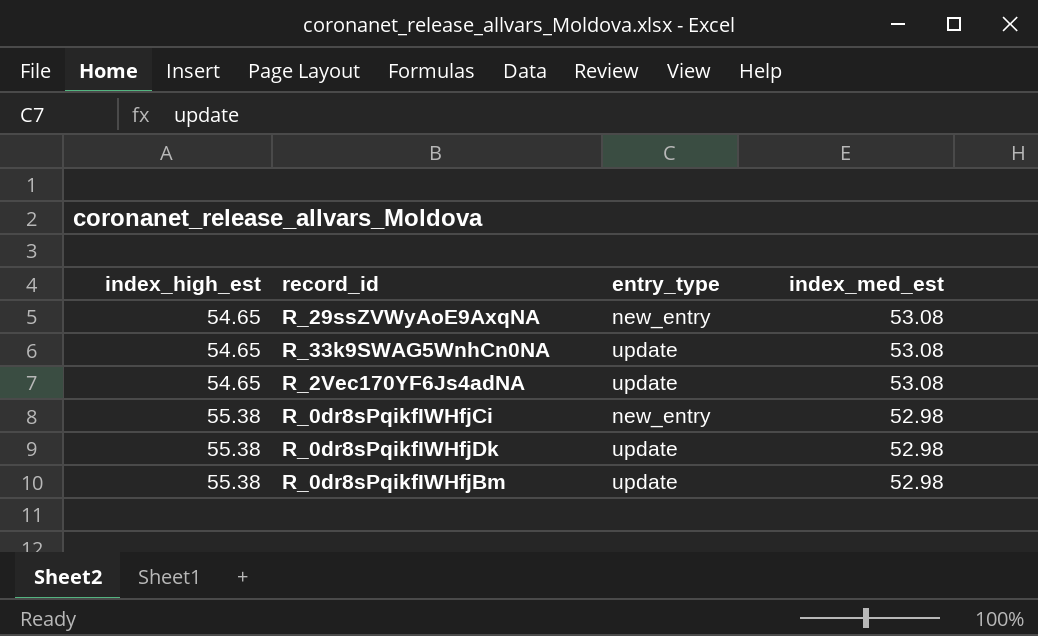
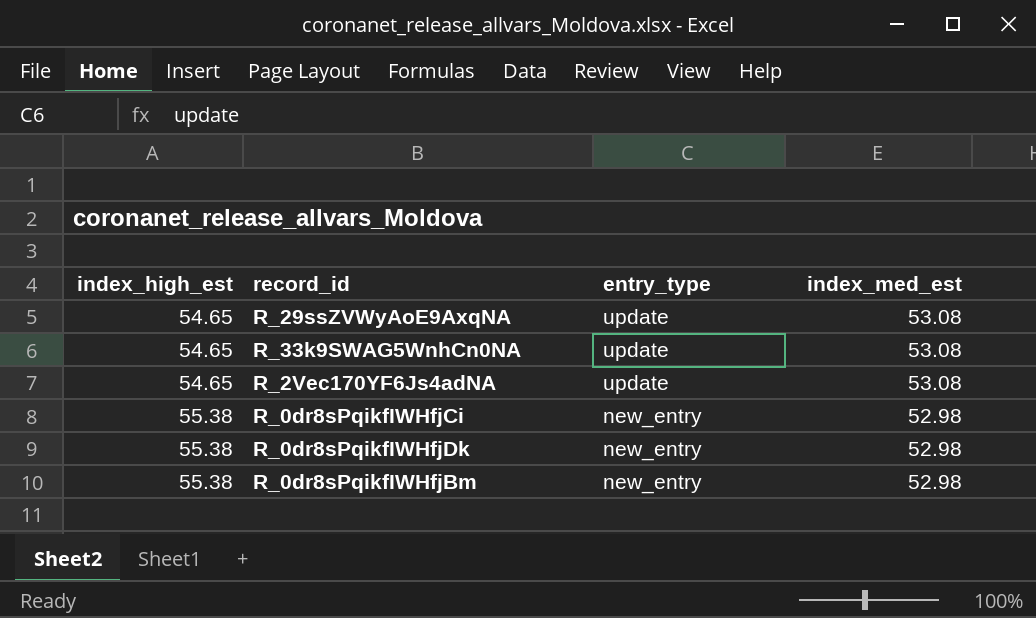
R_29ssZVWyAoE9AxqNA | entry_type: new_entry -> update
R_0dr8sPqikfIWHfjDk | entry_type: update -> new_entry
R_0dr8sPqikfIWHfjBm | entry_type: update -> new_entry

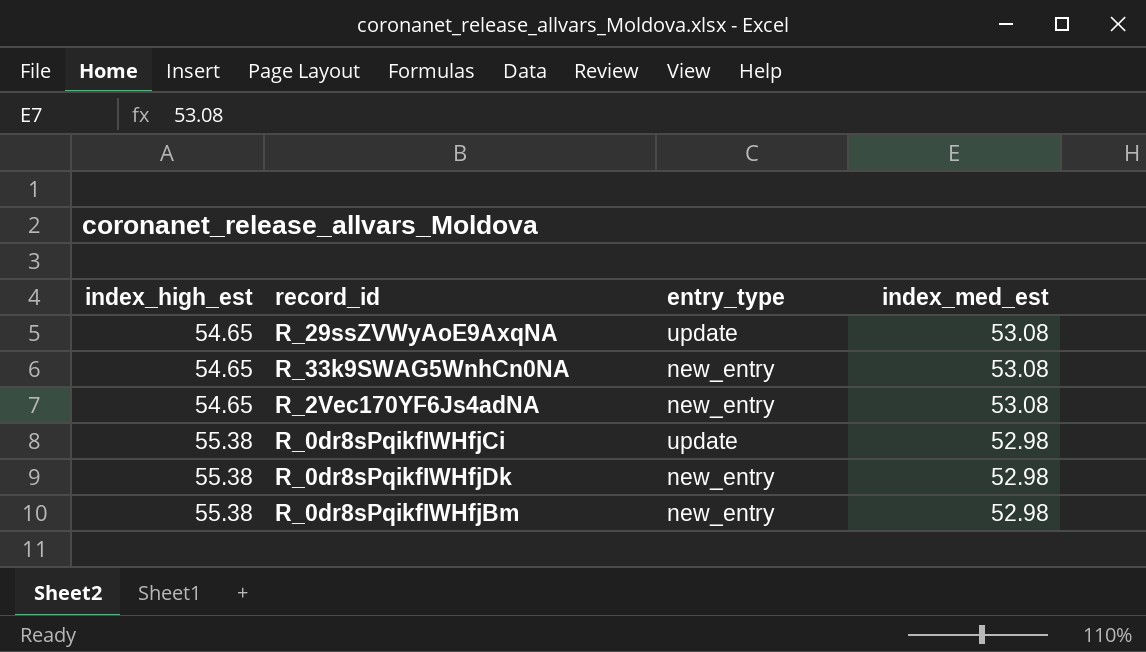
R_33k9SWAG5WnhCn0NA | entry_type: update -> new_entry
R_2Vec170YF6Js4adNA | entry_type: update -> new_entry
R_0dr8sPqikfIWHfjCi | entry_type: new_entry -> update

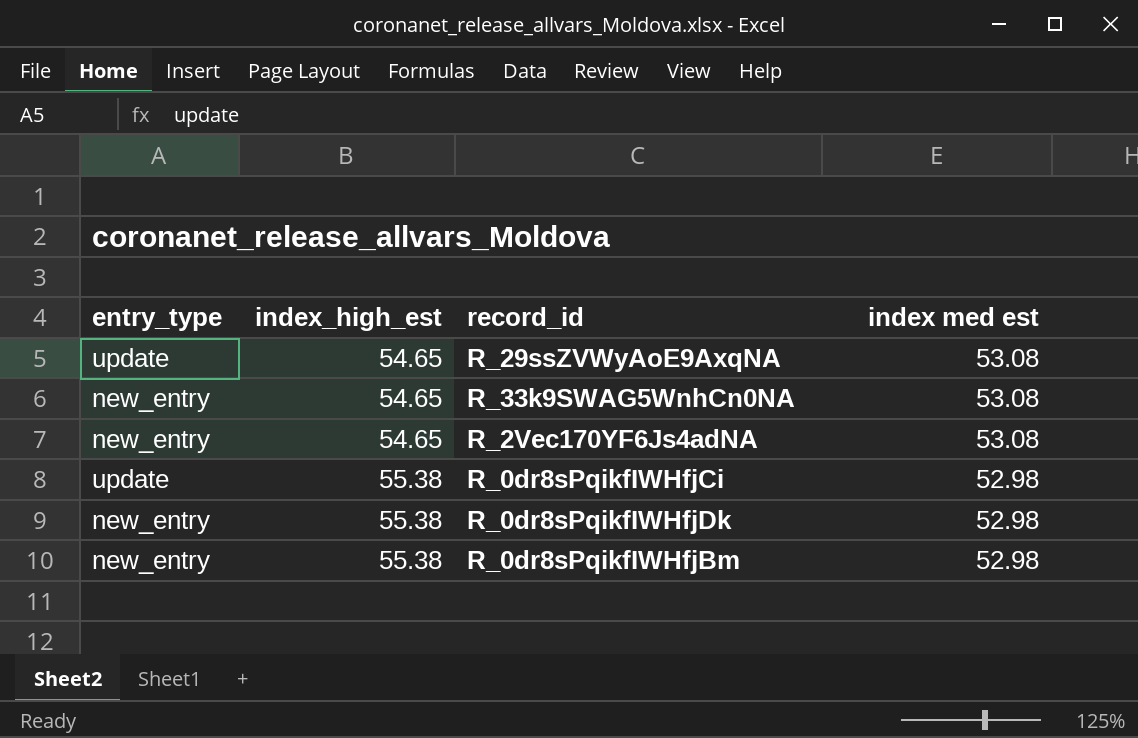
column entry_type | position: 3 -> 1
column name: index_med_est -> index med est

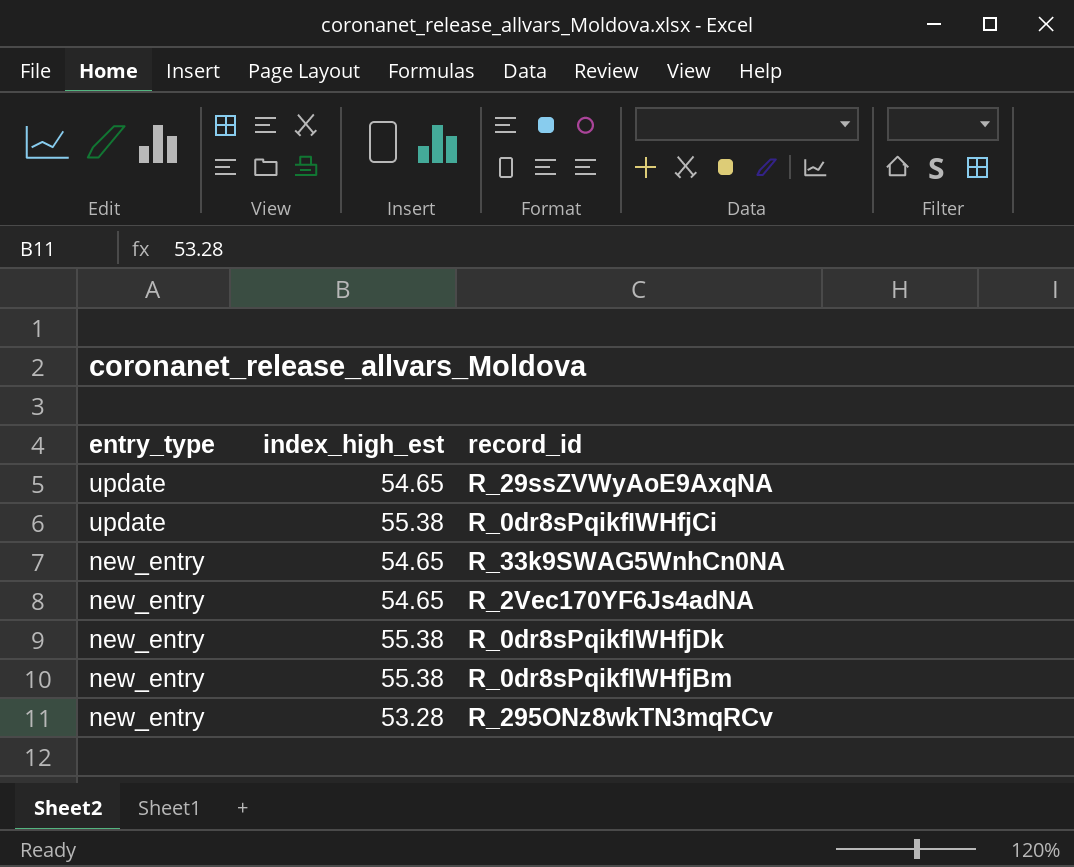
row order: index_high_est ascending -> entry_type descending
column index med est | position: 4 -> none
row R_295ONz8wkTN3mqRCv: none -> new_entry | 53.28

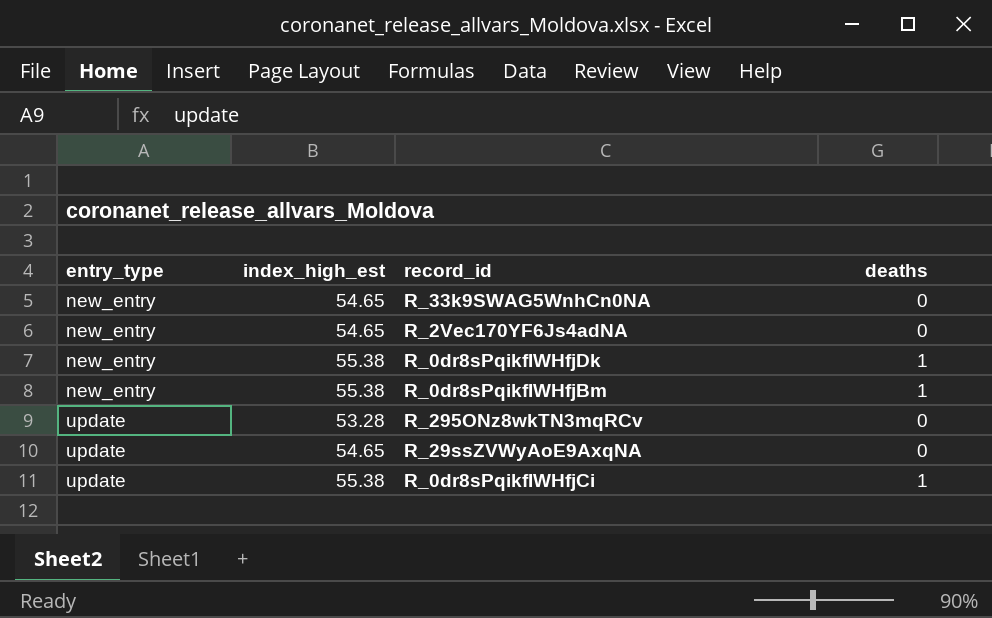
row order: entry_type descending -> entry_type ascending
column deaths | position: none -> 4
R_295ONz8wkTN3mqRCv | entry_type: new_entry -> update

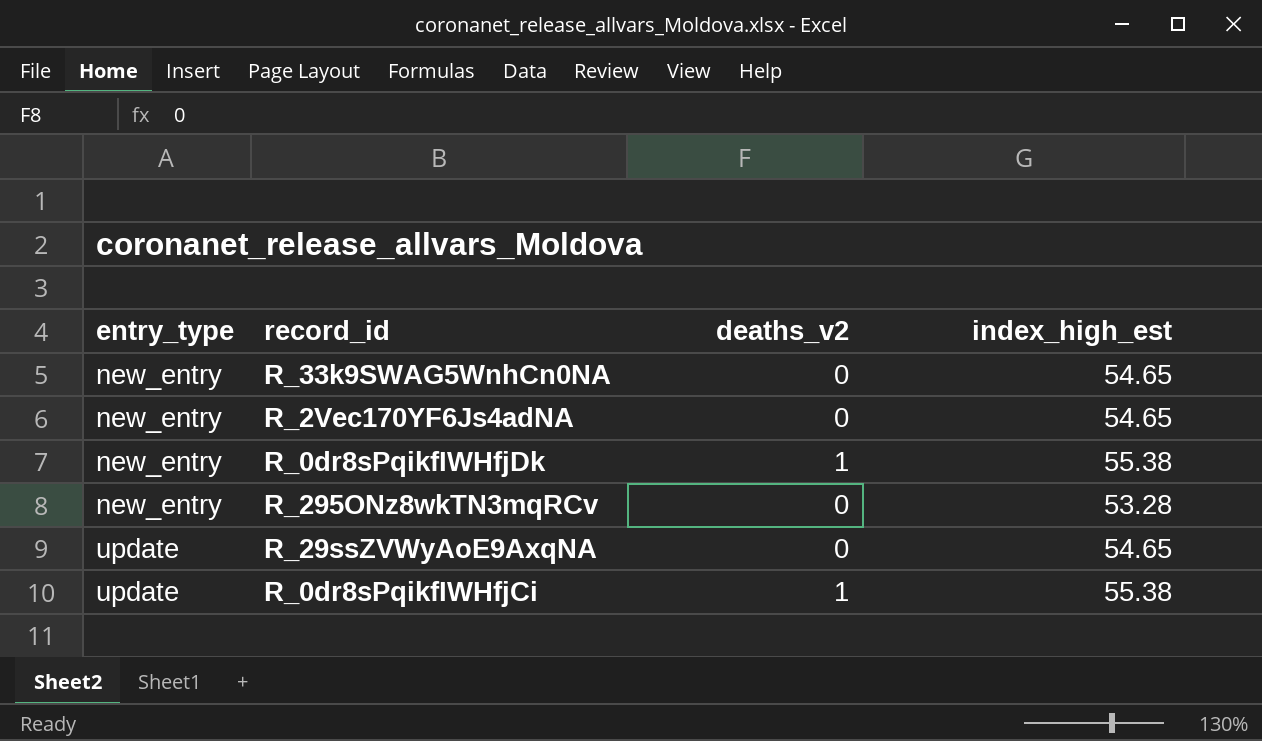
column name: deaths -> deaths_v2
column index_high_est | position: 2 -> 4
row R_0dr8sPqikfIWHfjBm: new_entry | 55.38 | 1 -> none
R_295ONz8wkTN3mqRCv | entry_type: update -> new_entry

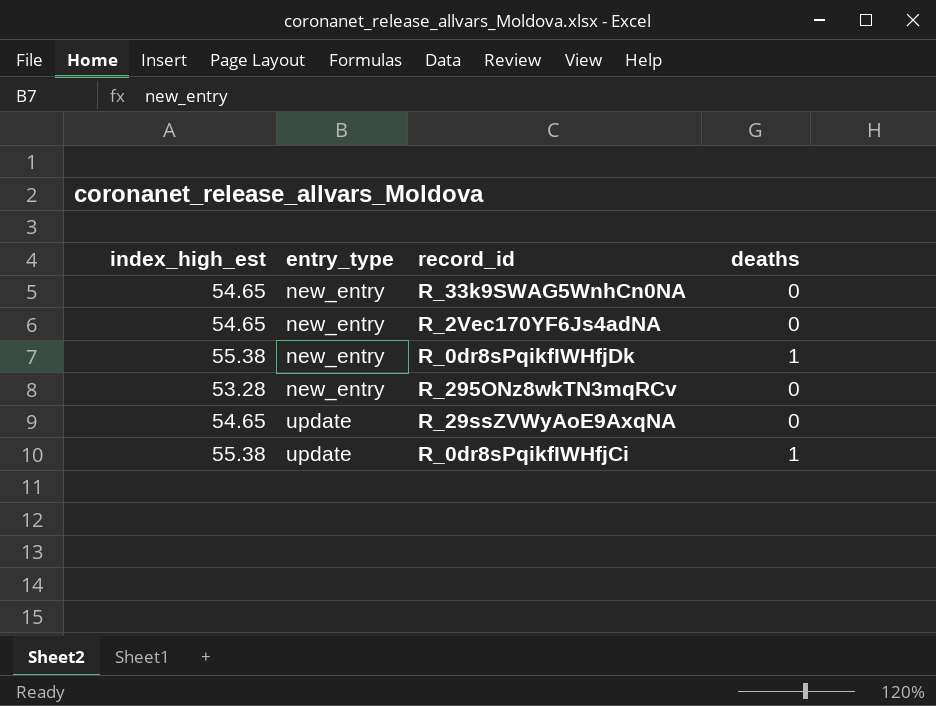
column index_high_est | position: 4 -> 1
column name: deaths_v2 -> deaths

